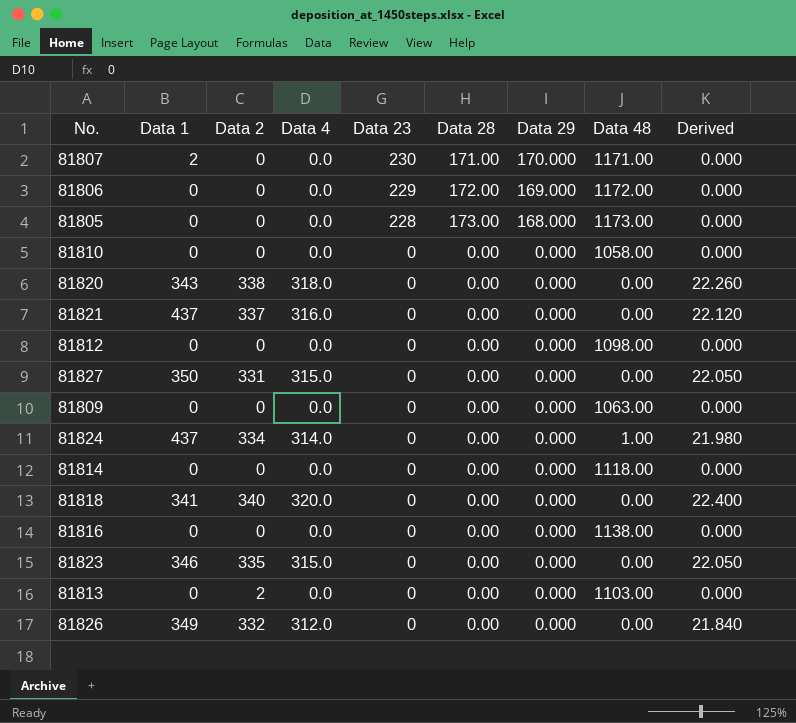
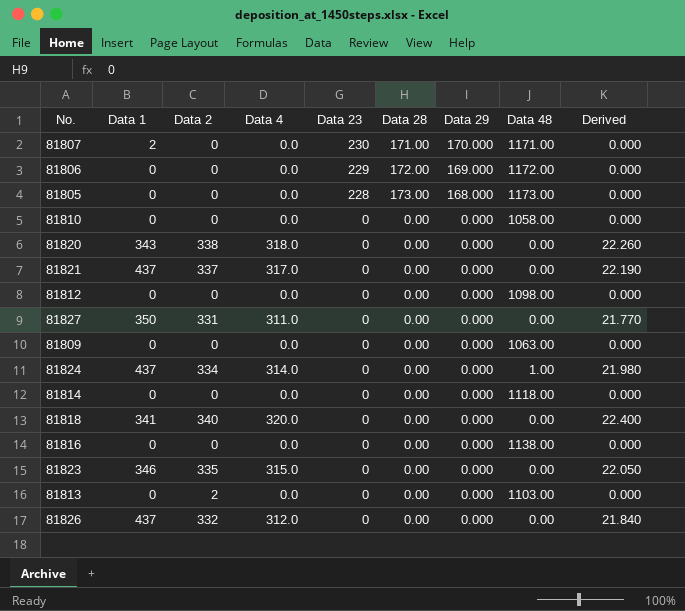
81821 | Data 4: 316.0 -> 317.0
81821 | Derived: 22.120 -> 22.190
81827 | Data 4: 315.0 -> 311.0
81827 | Derived: 22.050 -> 21.770
81826 | Data 1: 349 -> 437

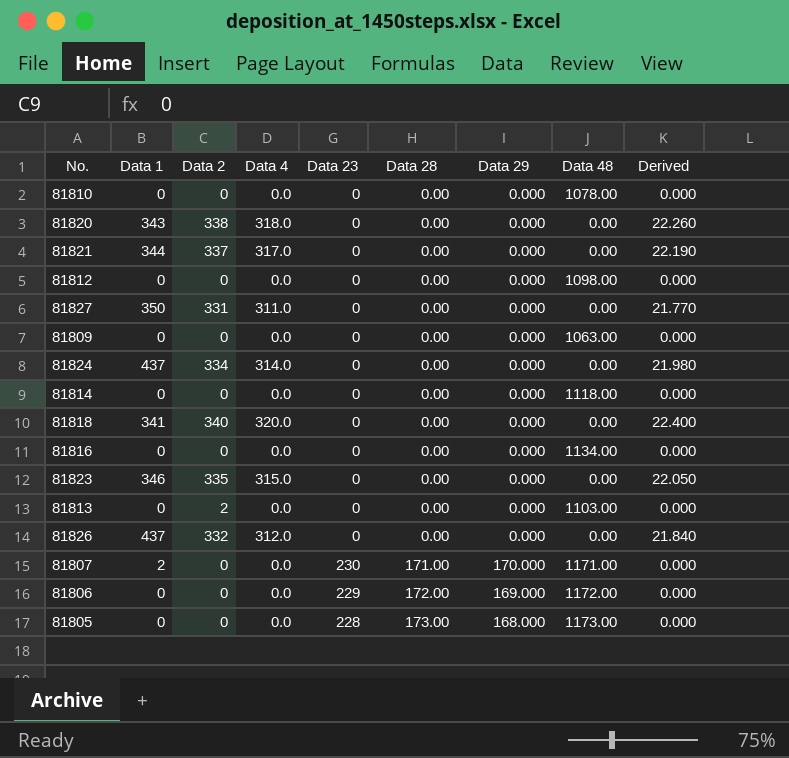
row order: Data 23 descending -> Data 28 ascending
81810 | Data 48: 1058.00 -> 1078.00
81821 | Data 1: 437 -> 344
81824 | Data 48: 1.00 -> 0.00
81816 | Data 48: 1138.00 -> 1134.00

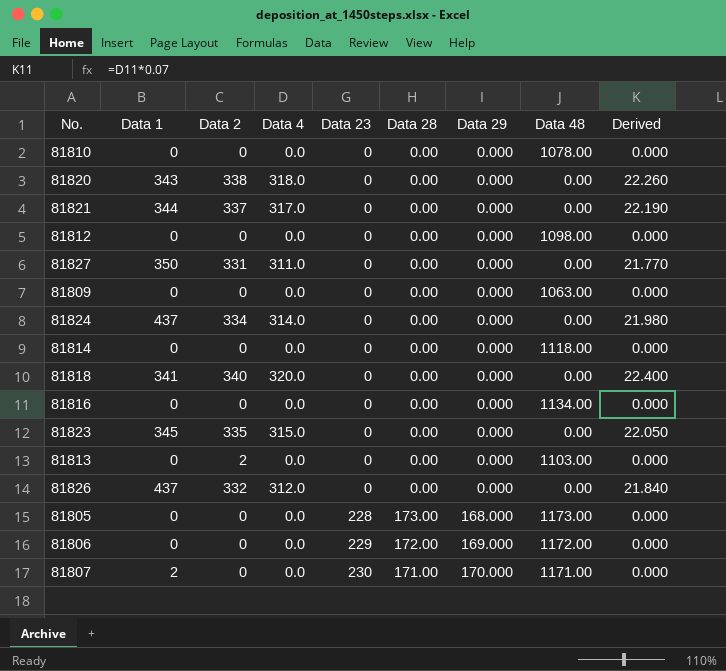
row order: Data 28 ascending -> Data 23 ascending
81823 | Data 1: 346 -> 345

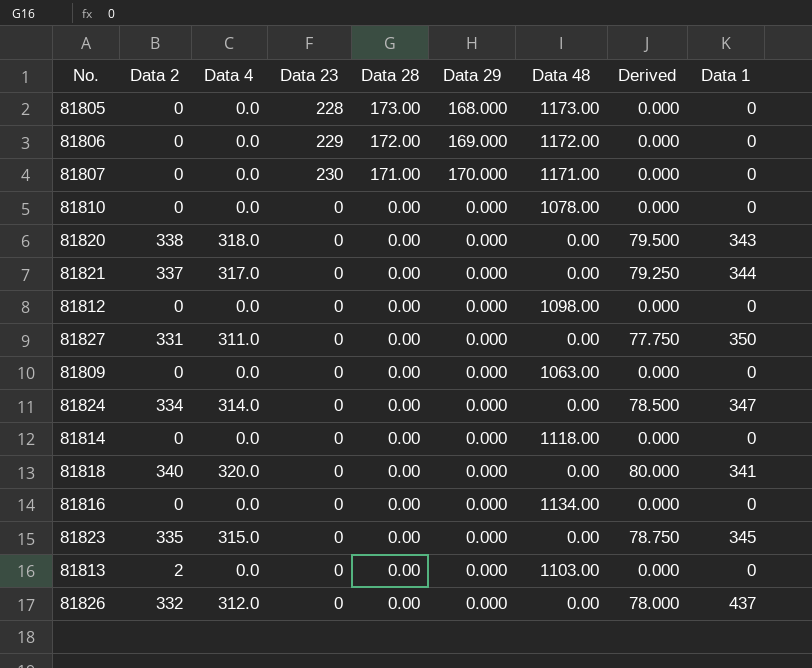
row order: Data 23 ascending -> Data 28 descending
column Derived | formula: [Data 4] * 0.07 -> [Data 4] * 0.25
column Data 1 | position: 2 -> 9
81807 | Data 1: 2 -> 0
81824 | Data 1: 437 -> 347

